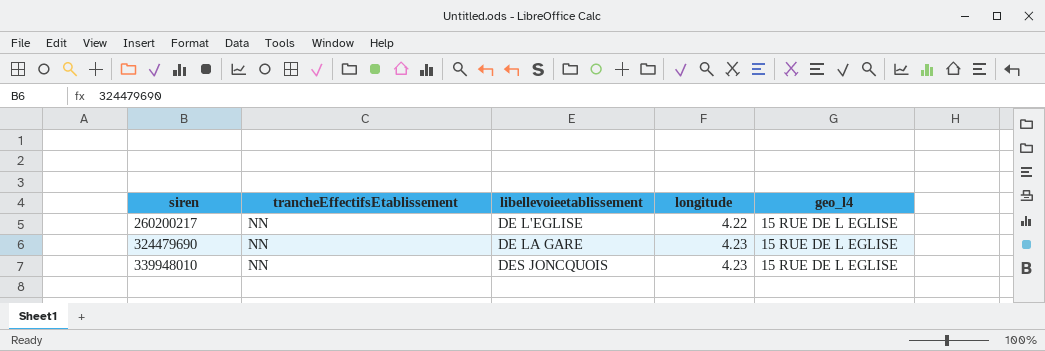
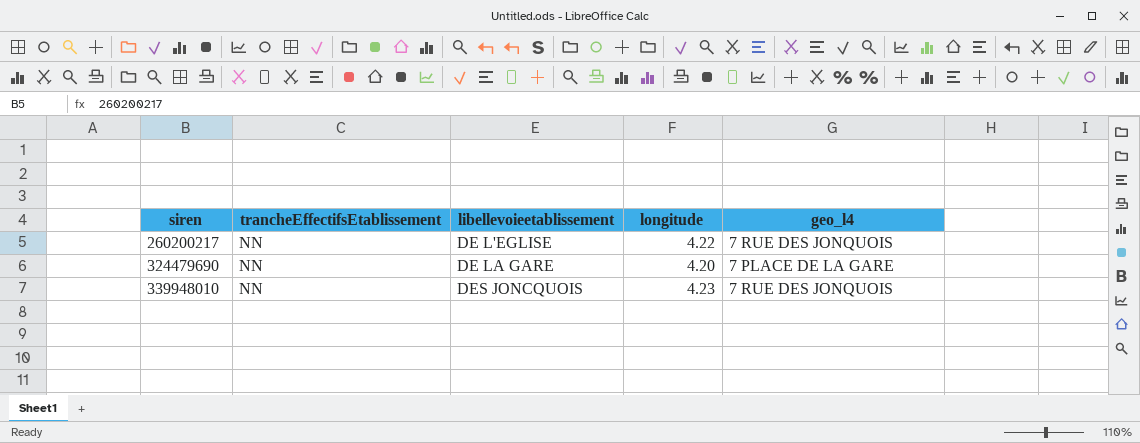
260200217 | geo_l4: 15 RUE DE L EGLISE -> 7 RUE DES JONQUOIS
324479690 | longitude: 4.23 -> 4.20
324479690 | geo_l4: 15 RUE DE L EGLISE -> 7 PLACE DE LA GARE
339948010 | geo_l4: 15 RUE DE L EGLISE -> 7 RUE DES JONQUOIS

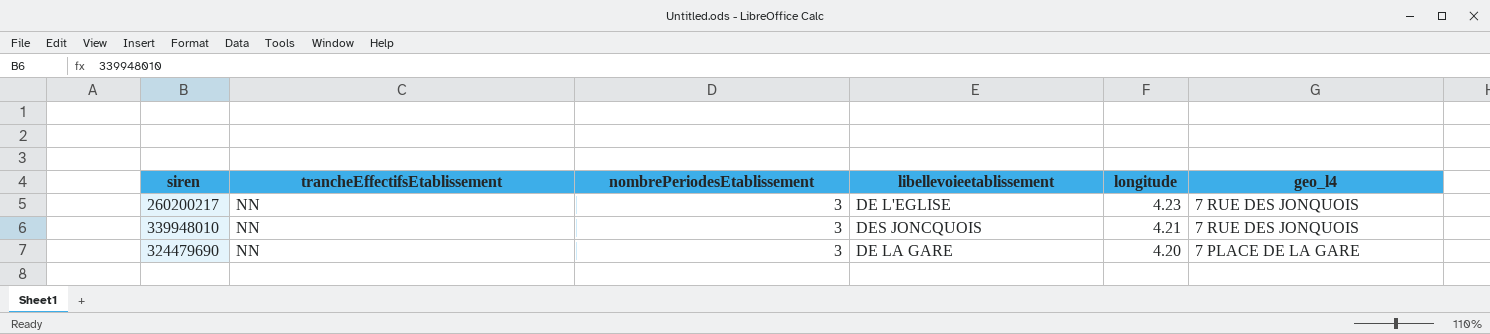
row order: siren ascending -> longitude descending
column nombrePeriodesEtablissement | position: none -> 3
260200217 | longitude: 4.22 -> 4.23
339948010 | longitude: 4.23 -> 4.21

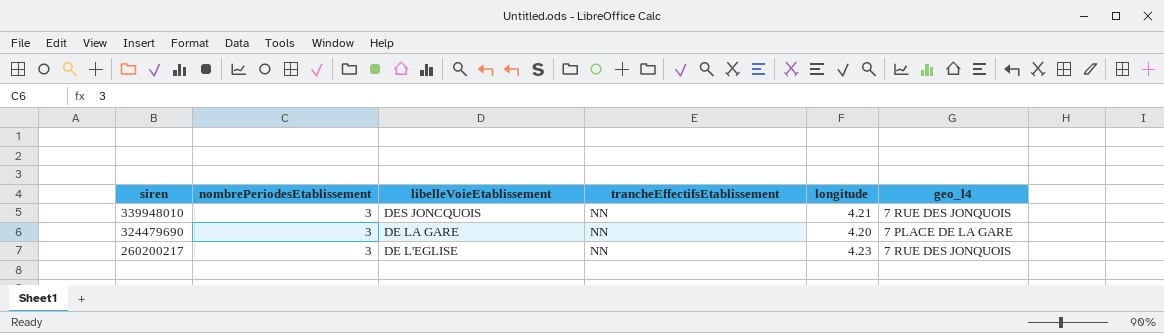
row order: longitude descending -> siren descending
column name: libellevoieetablissement -> libelleVoieEtablissement
column trancheEffectifsEtablissement | position: 2 -> 4

